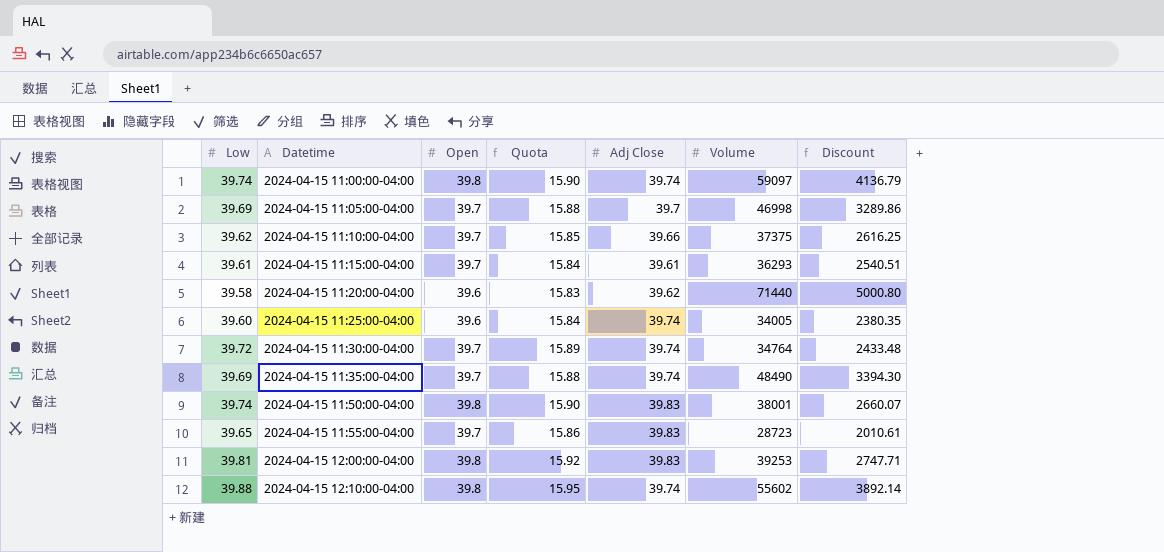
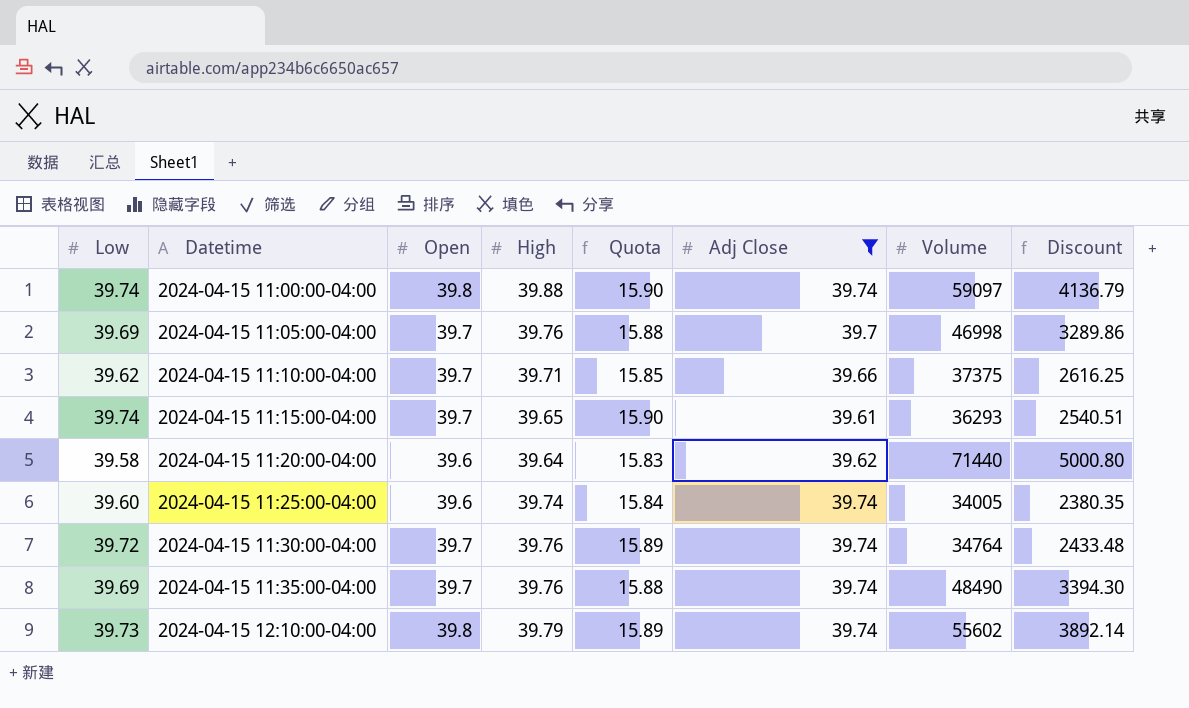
filter: none -> Adj Close != 39.83
column High | position: none -> 4
2024-04-15 11:15:00-04:00 | Low: 39.61 -> 39.74
2024-04-15 11:15:00-04:00 | Quota: 15.84 -> 15.90
2024-04-15 12:10:00-04:00 | Low: 39.88 -> 39.73
2024-04-15 12:10:00-04:00 | Quota: 15.95 -> 15.89

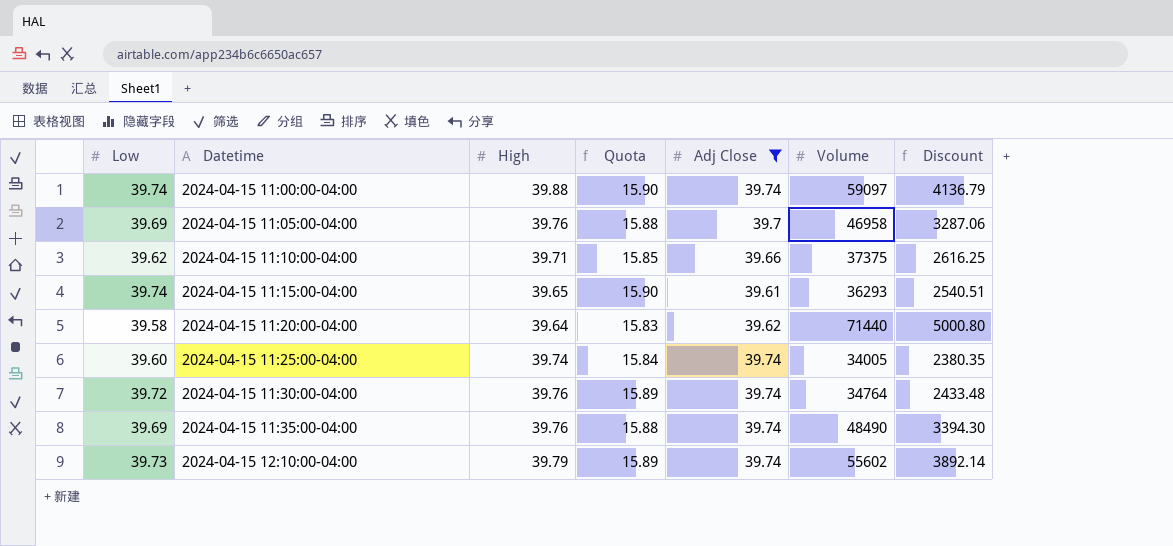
column Open | position: 3 -> none
2024-04-15 11:05:00-04:00 | Volume: 46998 -> 46958
2024-04-15 11:05:00-04:00 | Discount: 3289.86 -> 3287.06

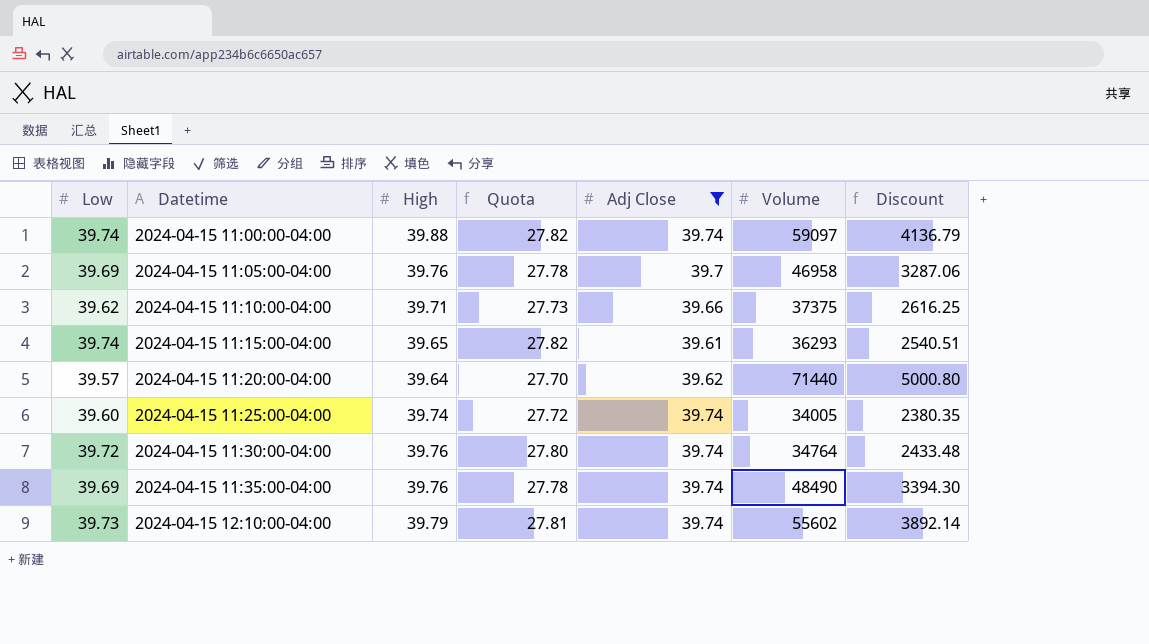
column Quota | formula: [Low] * 0.4 -> [Low] * 0.7
2024-04-15 11:20:00-04:00 | Low: 39.58 -> 39.57

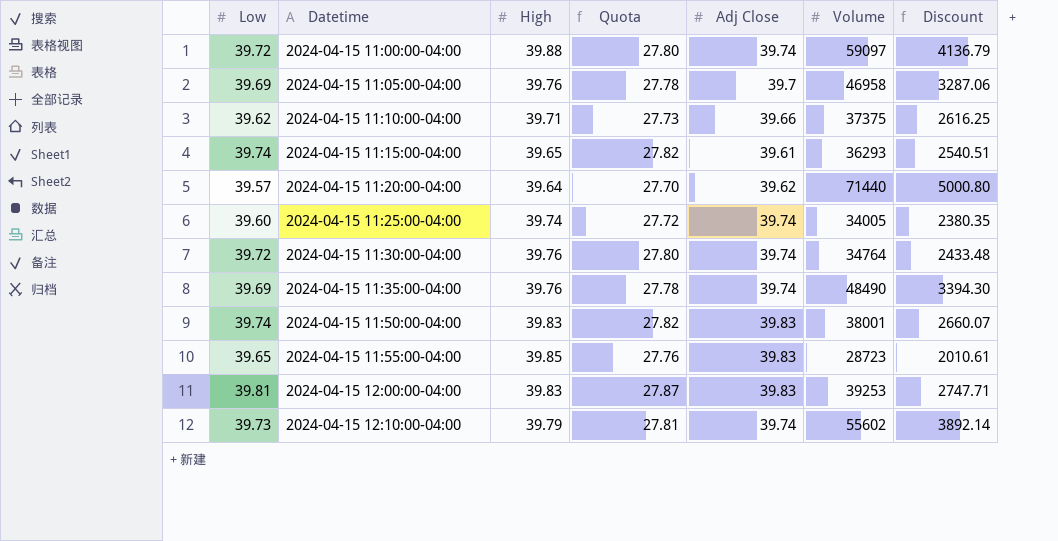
filter: Adj Close != 39.83 -> none
2024-04-15 11:00:00-04:00 | Low: 39.74 -> 39.72
2024-04-15 11:00:00-04:00 | Quota: 27.82 -> 27.80

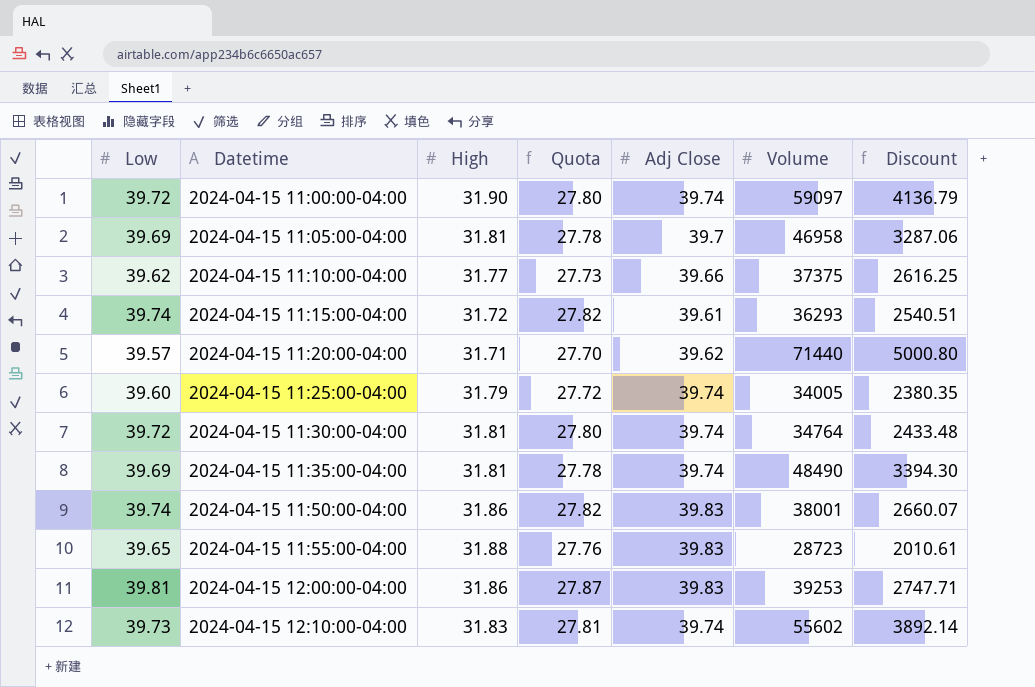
2024-04-15 11:00:00-04:00 | High: 39.88 -> 31.90
2024-04-15 11:05:00-04:00 | High: 39.76 -> 31.81
2024-04-15 11:10:00-04:00 | High: 39.71 -> 31.77
2024-04-15 11:15:00-04:00 | High: 39.65 -> 31.72
2024-04-15 11:20:00-04:00 | High: 39.64 -> 31.71
2024-04-15 11:25:00-04:00 | High: 39.74 -> 31.79
2024-04-15 11:30:00-04:00 | High: 39.76 -> 31.81
2024-04-15 11:35:00-04:00 | High: 39.76 -> 31.81
2024-04-15 11:50:00-04:00 | High: 39.83 -> 31.86
2024-04-15 11:55:00-04:00 | High: 39.85 -> 31.88
2024-04-15 12:00:00-04:00 | High: 39.83 -> 31.86
2024-04-15 12:10:00-04:00 | High: 39.79 -> 31.83

